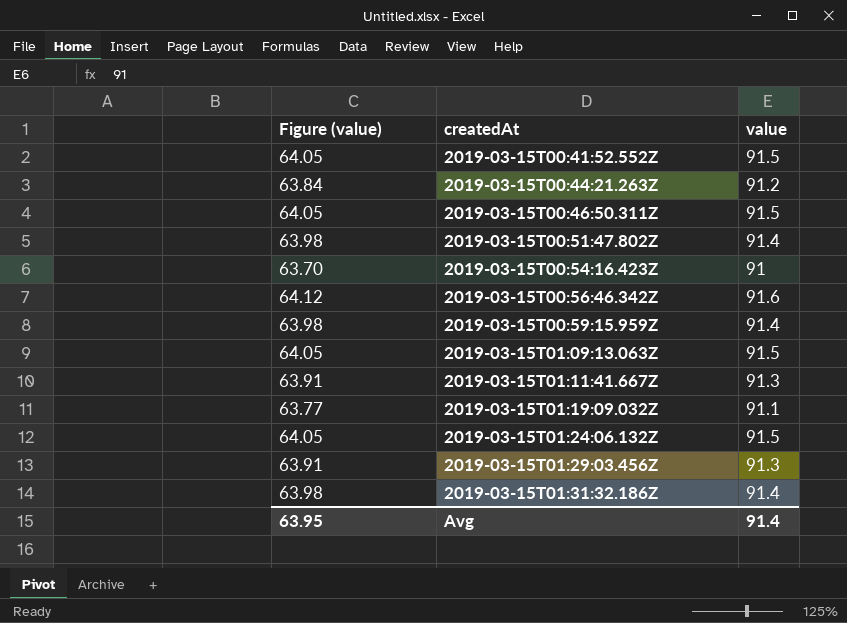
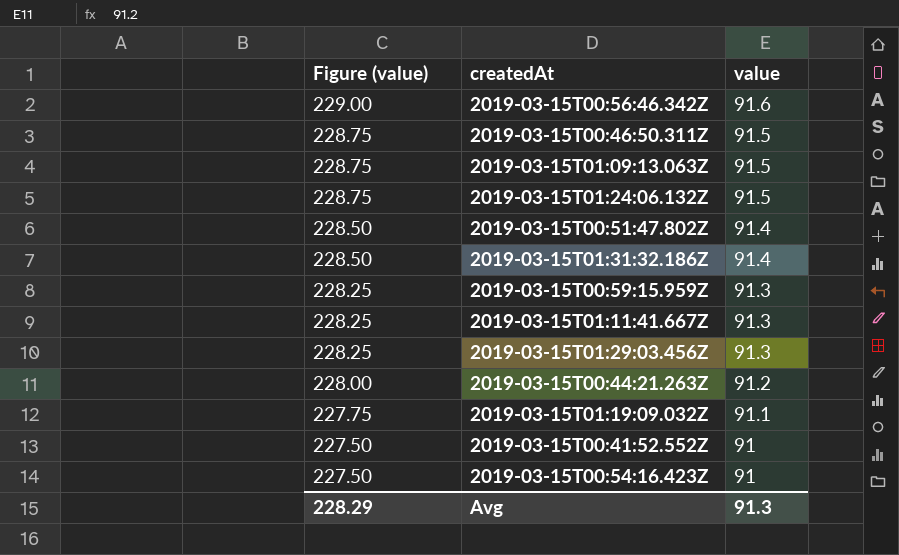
row order: createdAt ascending -> Figure (value) descending
column Figure (value) | formula: [value] * 0.7 -> [value] * 2.5
2019-03-15T00:59:15.959Z | value: 91.4 -> 91.3
2019-03-15T00:41:52.552Z | value: 91.5 -> 91
Avg | Figure (value): 63.95 -> 228.29
Avg | value: 91.4 -> 91.3

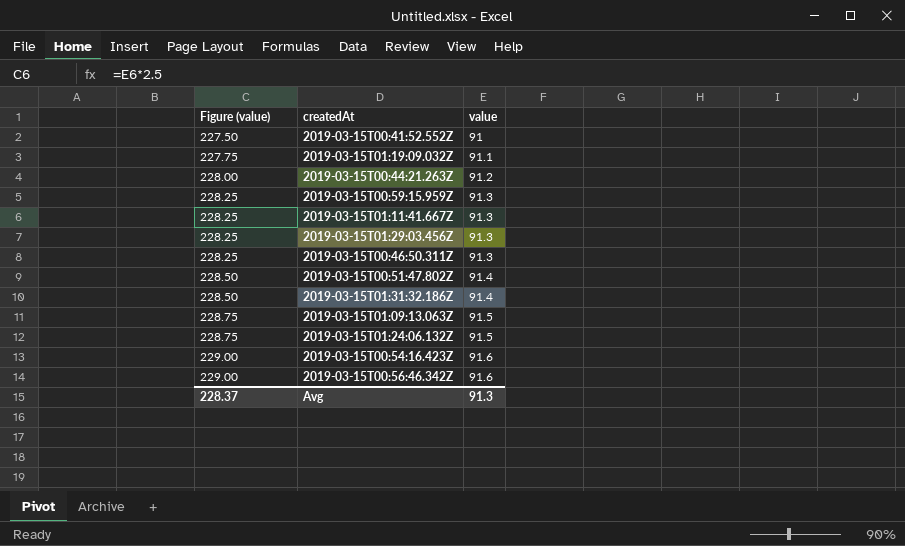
row order: Figure (value) descending -> Figure (value) ascending
2019-03-15T00:46:50.311Z | Figure (value): 228.75 -> 228.25
2019-03-15T00:46:50.311Z | value: 91.5 -> 91.3
2019-03-15T00:54:16.423Z | Figure (value): 227.50 -> 229.00
2019-03-15T00:54:16.423Z | value: 91 -> 91.6
Avg | Figure (value): 228.29 -> 228.37

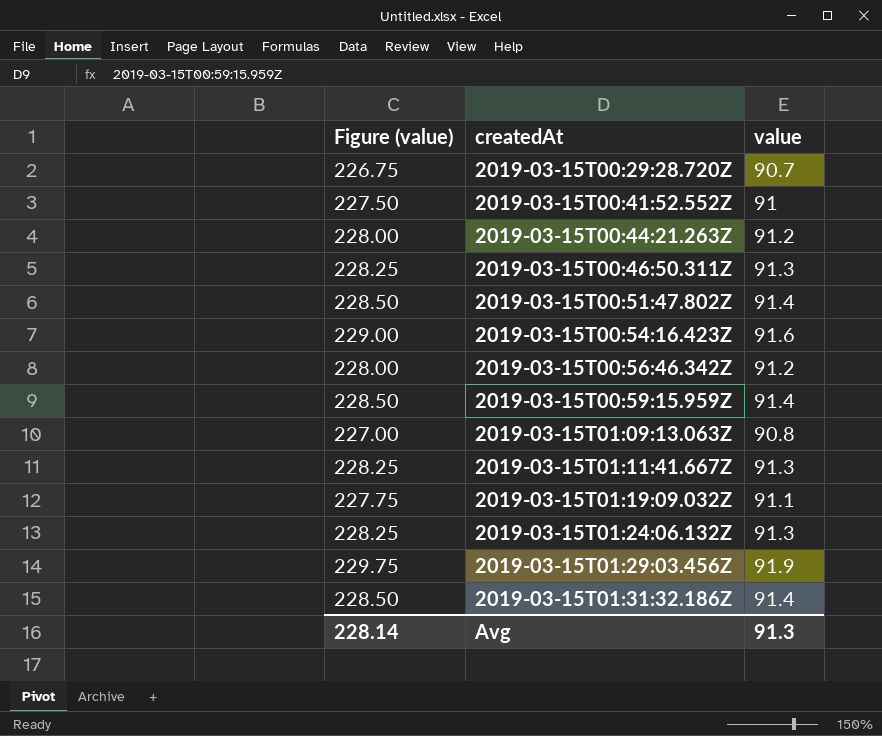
row order: Figure (value) ascending -> createdAt ascending
row 2019-03-15T00:29:28.720Z: none -> 226.75 | 90.7
2019-03-15T00:56:46.342Z | Figure (value): 229.00 -> 228.00
2019-03-15T00:56:46.342Z | value: 91.6 -> 91.2
2019-03-15T00:59:15.959Z | Figure (value): 228.25 -> 228.50
2019-03-15T00:59:15.959Z | value: 91.3 -> 91.4
2019-03-15T01:09:13.063Z | Figure (value): 228.75 -> 227.00
2019-03-15T01:09:13.063Z | value: 91.5 -> 90.8
2019-03-15T01:24:06.132Z | Figure (value): 228.75 -> 228.25
2019-03-15T01:24:06.132Z | value: 91.5 -> 91.3
2019-03-15T01:29:03.456Z | Figure (value): 228.25 -> 229.75
2019-03-15T01:29:03.456Z | value: 91.3 -> 91.9
Avg | Figure (value): 228.37 -> 228.14

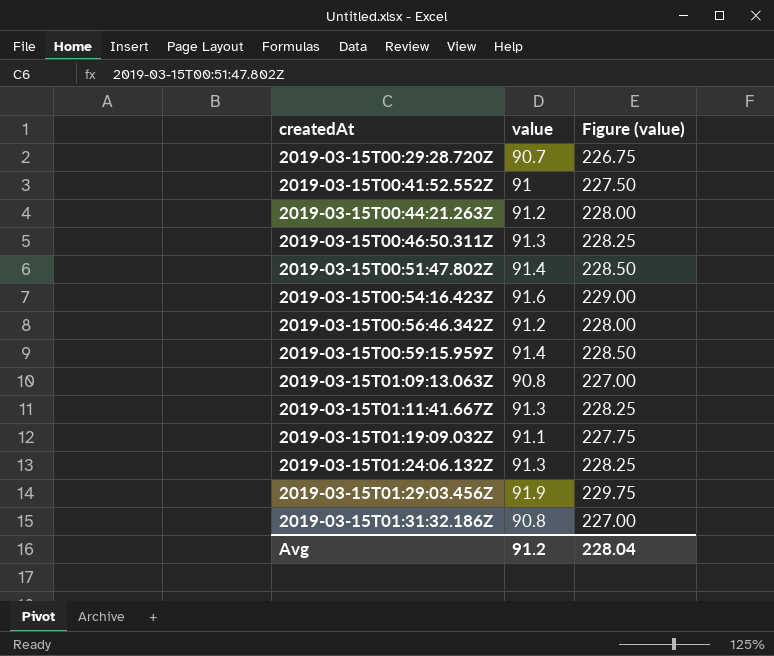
column Figure (value) | position: 1 -> 3
2019-03-15T01:31:32.186Z | value: 91.4 -> 90.8
2019-03-15T01:31:32.186Z | Figure (value): 228.50 -> 227.00
Avg | value: 91.3 -> 91.2
Avg | Figure (value): 228.14 -> 228.04

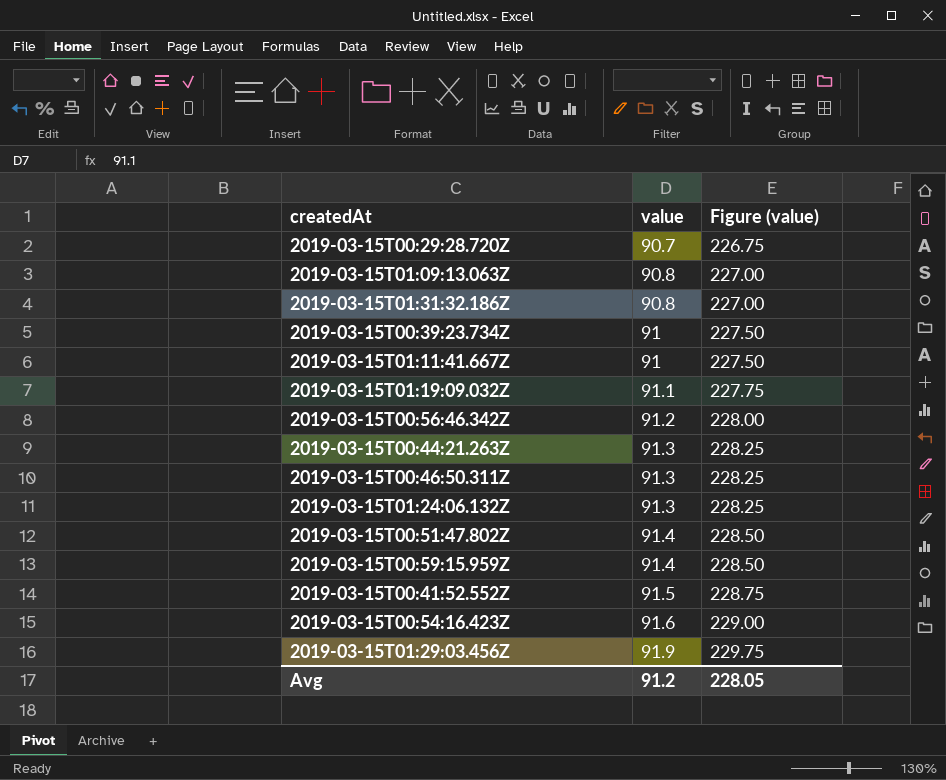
row order: createdAt ascending -> value ascending
row 2019-03-15T00:39:23.734Z: none -> 91 | 227.50
2019-03-15T01:11:41.667Z | value: 91.3 -> 91
2019-03-15T01:11:41.667Z | Figure (value): 228.25 -> 227.50
2019-03-15T00:44:21.263Z | value: 91.2 -> 91.3
2019-03-15T00:44:21.263Z | Figure (value): 228.00 -> 228.25
2019-03-15T00:41:52.552Z | value: 91 -> 91.5
2019-03-15T00:41:52.552Z | Figure (value): 227.50 -> 228.75
Avg | Figure (value): 228.04 -> 228.05

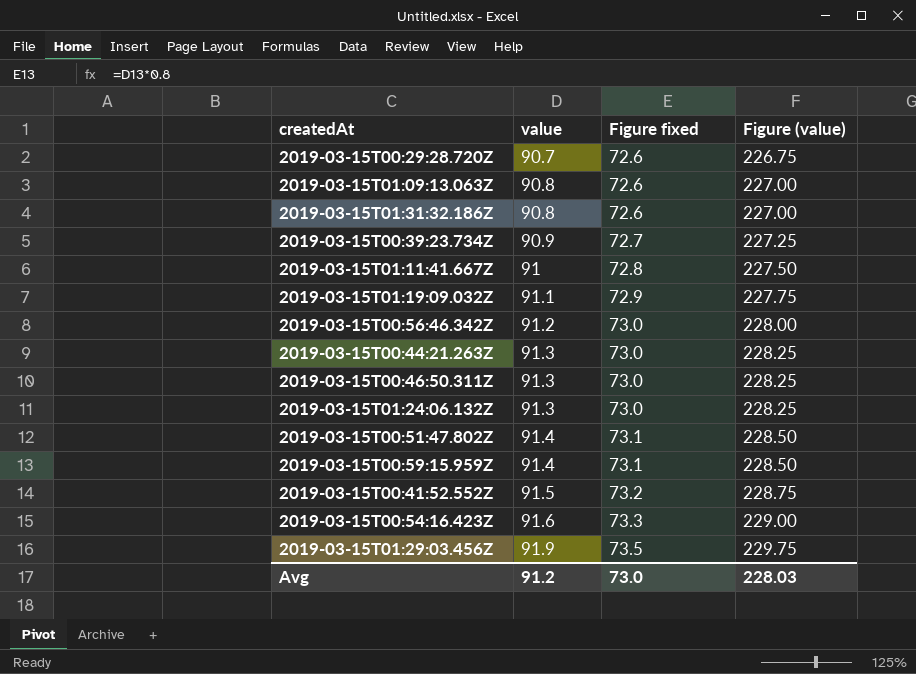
column Figure fixed | formula: none -> [value] * 0.8
2019-03-15T00:39:23.734Z | value: 91 -> 90.9
2019-03-15T00:39:23.734Z | Figure (value): 227.50 -> 227.25
Avg | Figure (value): 228.05 -> 228.03

